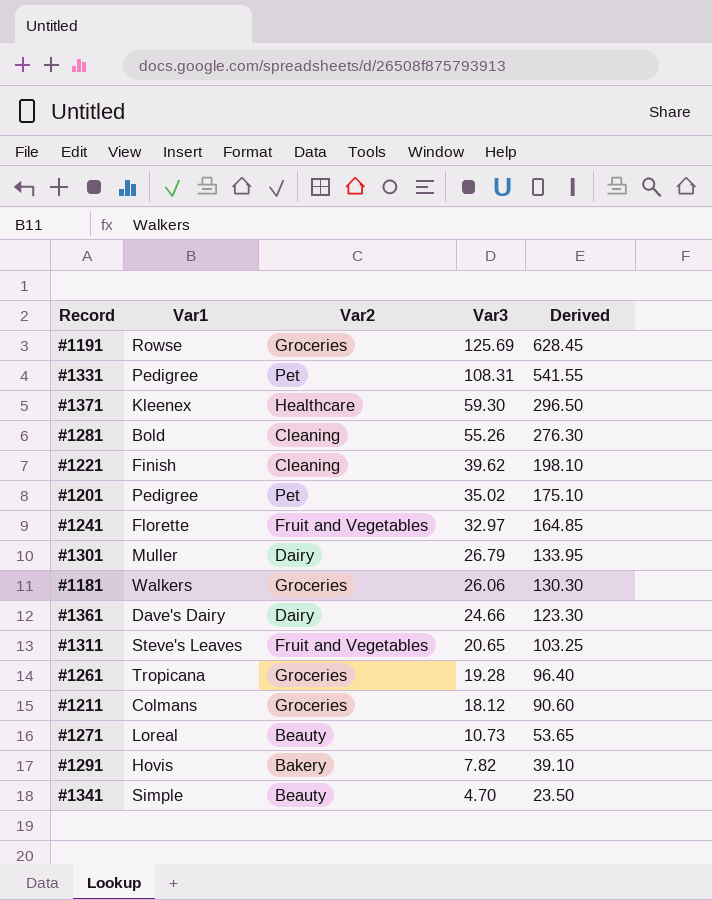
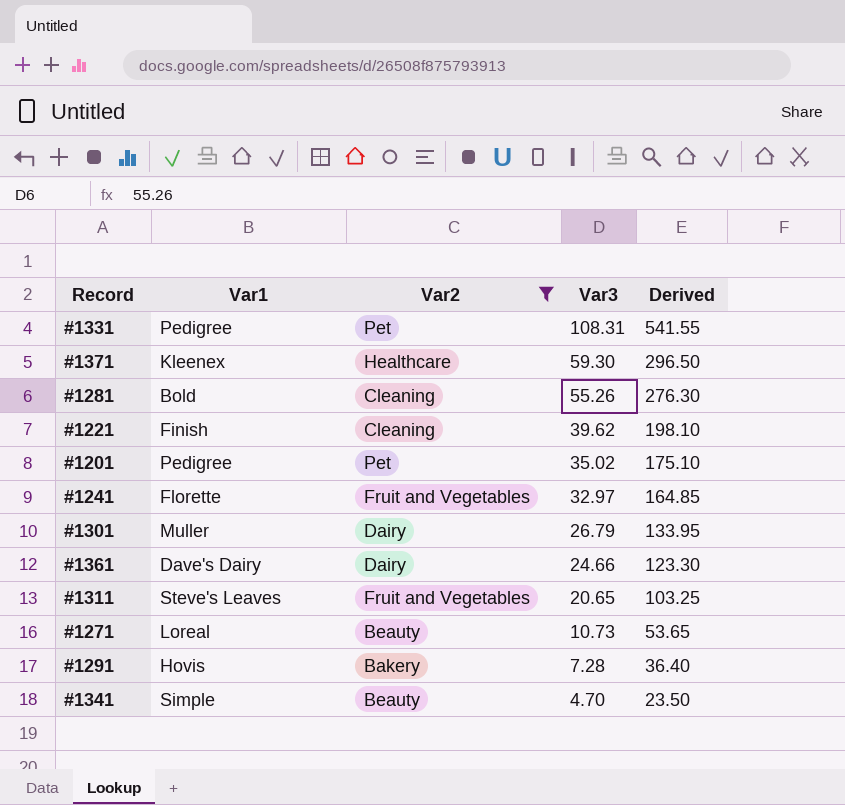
filter: none -> Var2 != Groceries
#1291 | Var3: 7.82 -> 7.28
#1291 | Derived: 39.10 -> 36.40

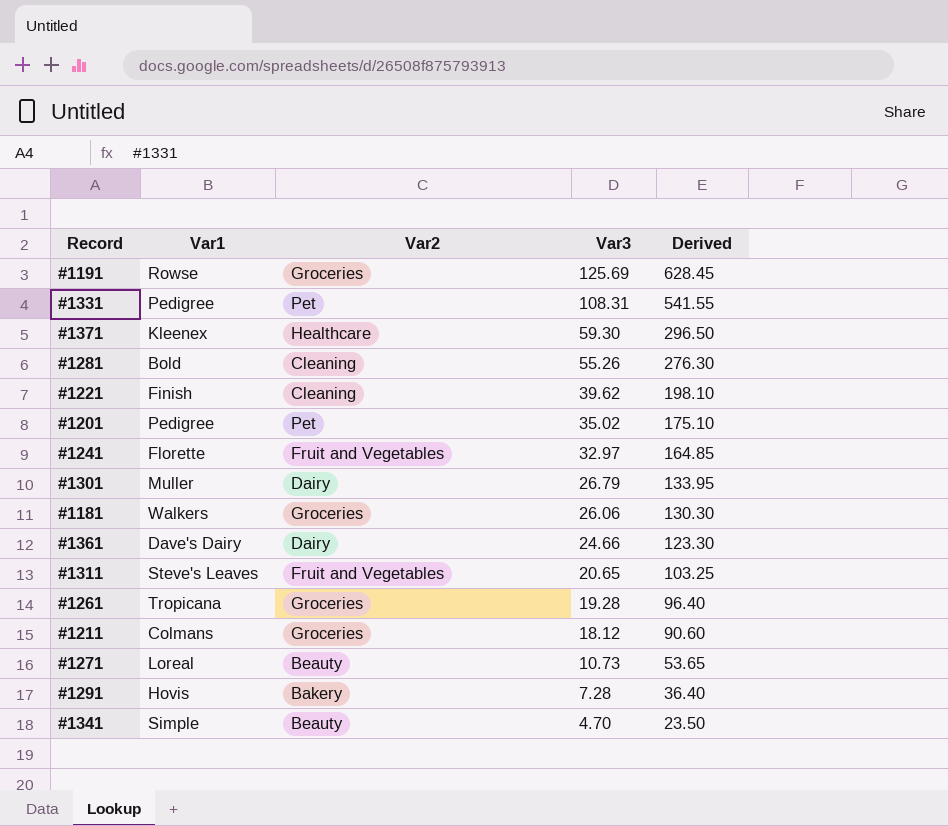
filter: Var2 != Groceries -> none

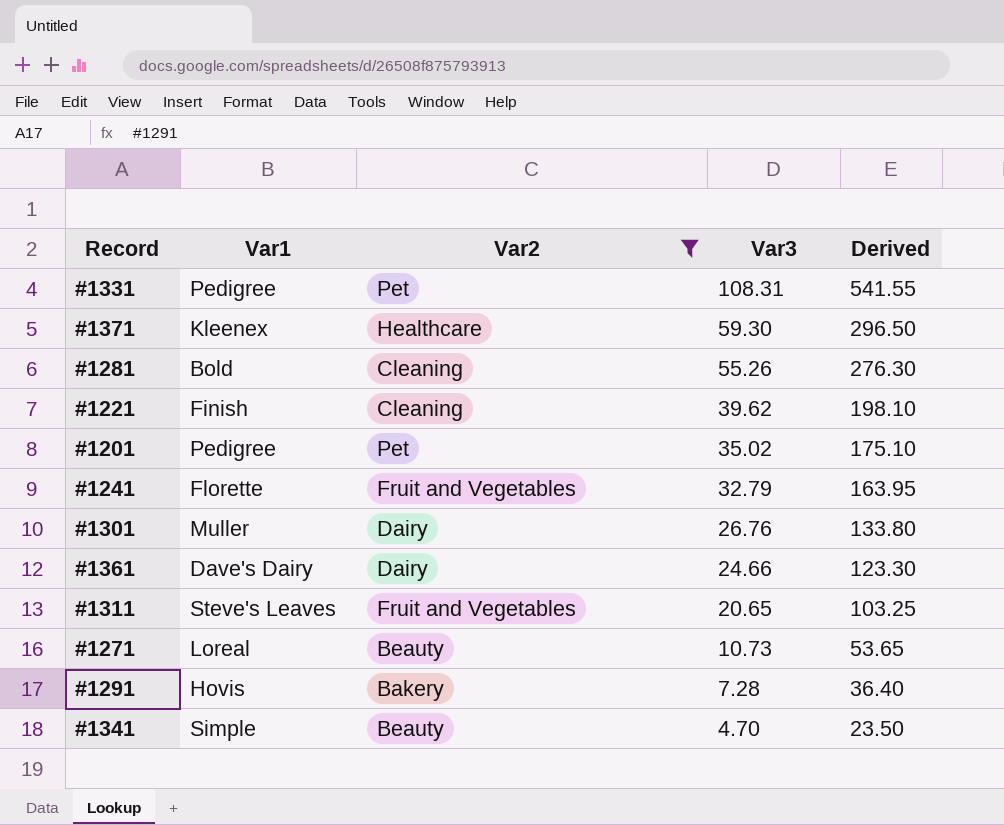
filter: none -> Var2 != Groceries
#1241 | Var3: 32.97 -> 32.79
#1241 | Derived: 164.85 -> 163.95
#1301 | Var3: 26.79 -> 26.76
#1301 | Derived: 133.95 -> 133.80

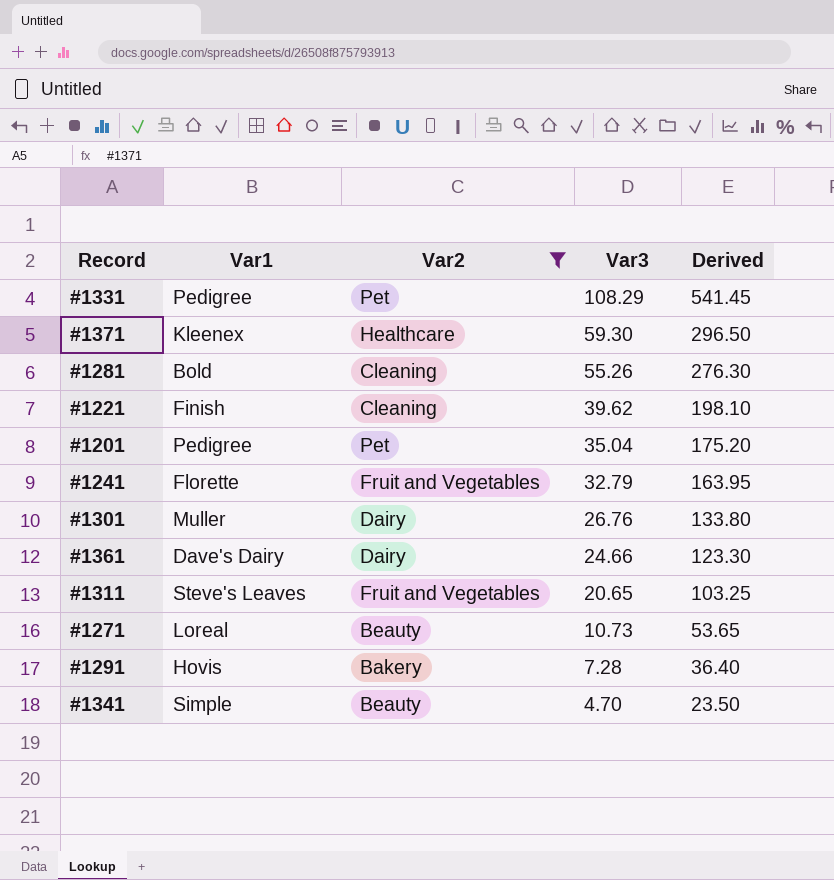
#1331 | Var3: 108.31 -> 108.29
#1331 | Derived: 541.55 -> 541.45
#1201 | Var3: 35.02 -> 35.04
#1201 | Derived: 175.10 -> 175.20

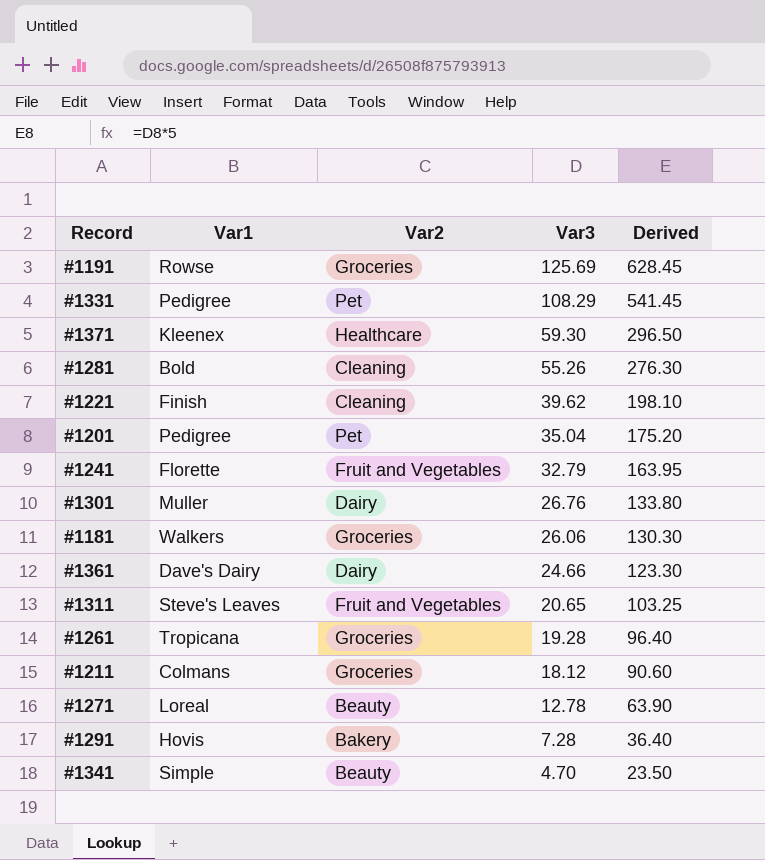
filter: Var2 != Groceries -> none
#1271 | Var3: 10.73 -> 12.78
#1271 | Derived: 53.65 -> 63.90

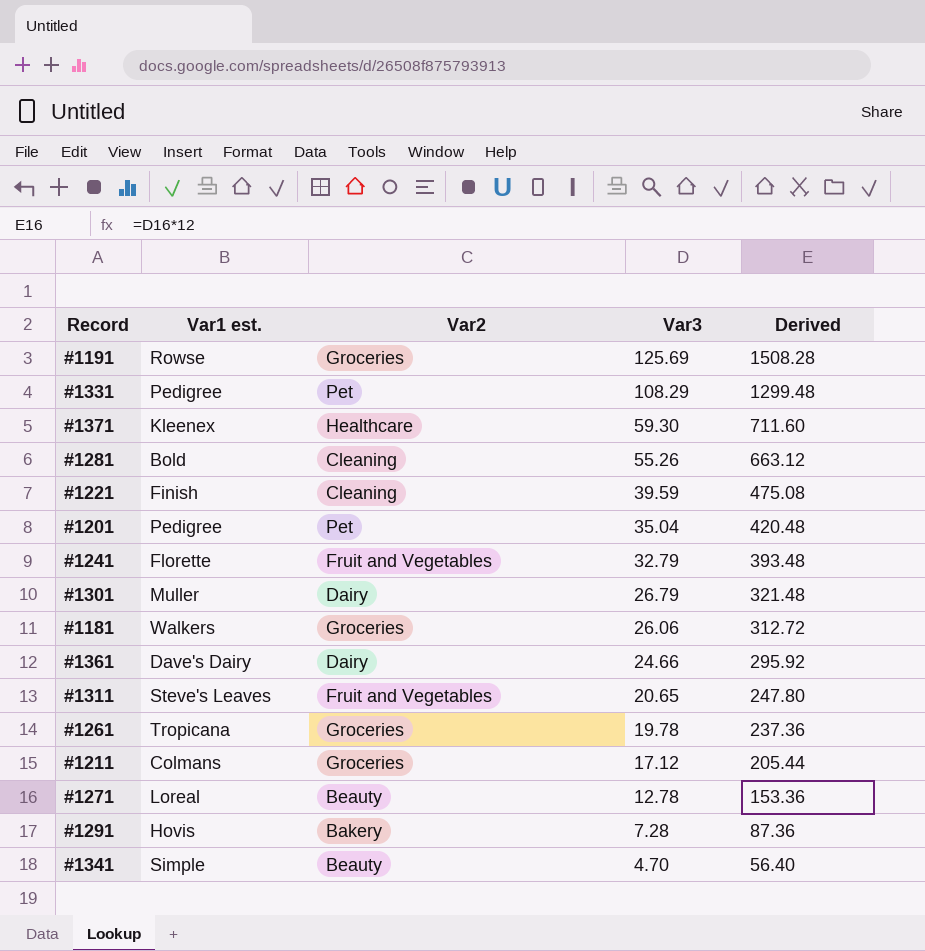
column name: Var1 -> Var1 est.
column Derived | formula: [Var3] * 5 -> [Var3] * 12
#1221 | Var3: 39.62 -> 39.59
#1301 | Var3: 26.76 -> 26.79
#1261 | Var3: 19.28 -> 19.78
#1211 | Var3: 18.12 -> 17.12

